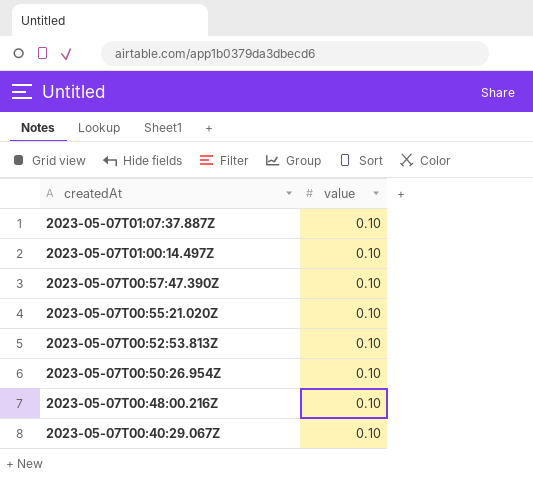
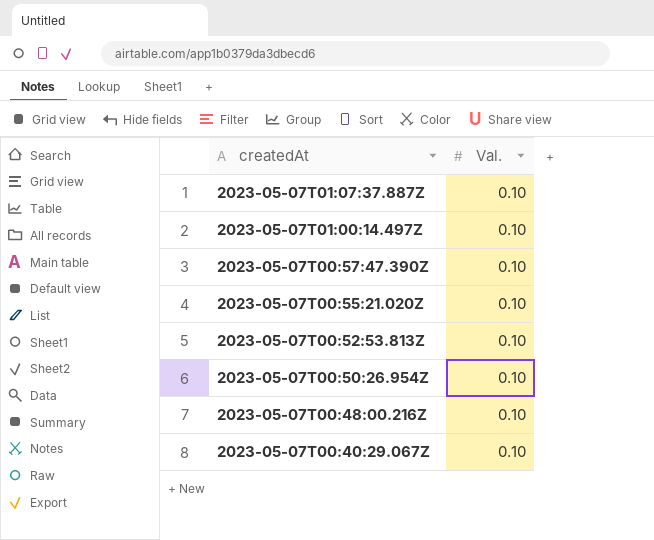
column name: value -> Val.

